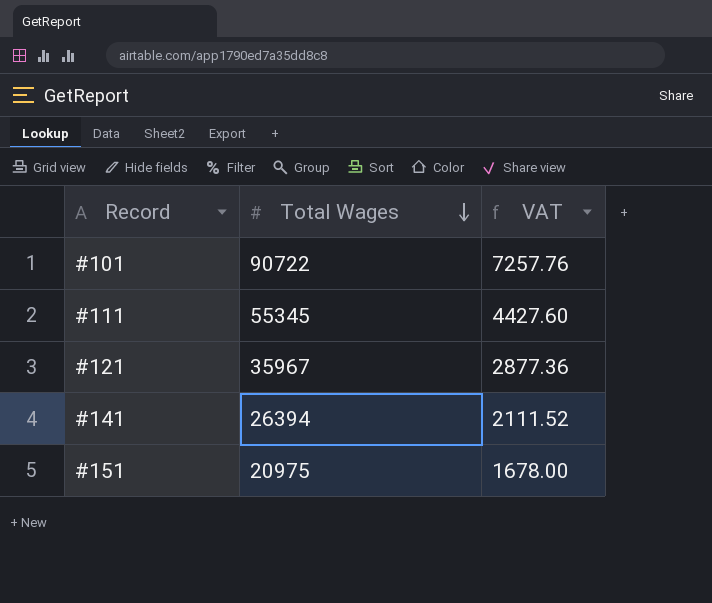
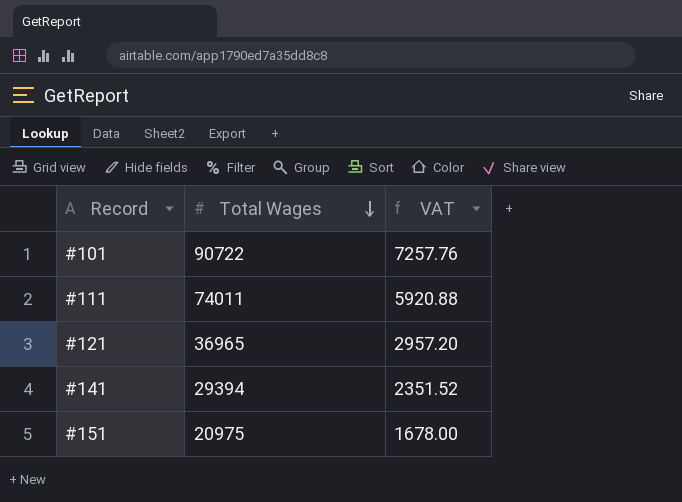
#111 | Total Wages: 55345 -> 74011
#111 | VAT: 4427.60 -> 5920.88
#121 | Total Wages: 35967 -> 36965
#121 | VAT: 2877.36 -> 2957.20
#141 | Total Wages: 26394 -> 29394
#141 | VAT: 2111.52 -> 2351.52

